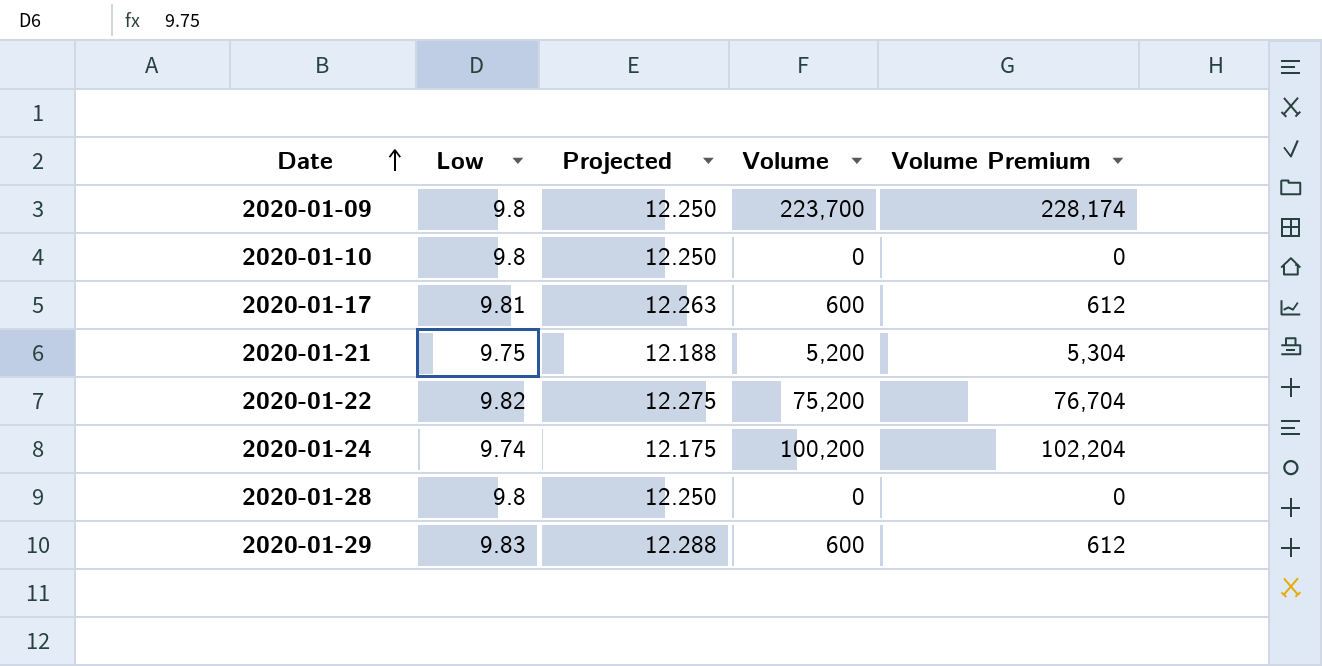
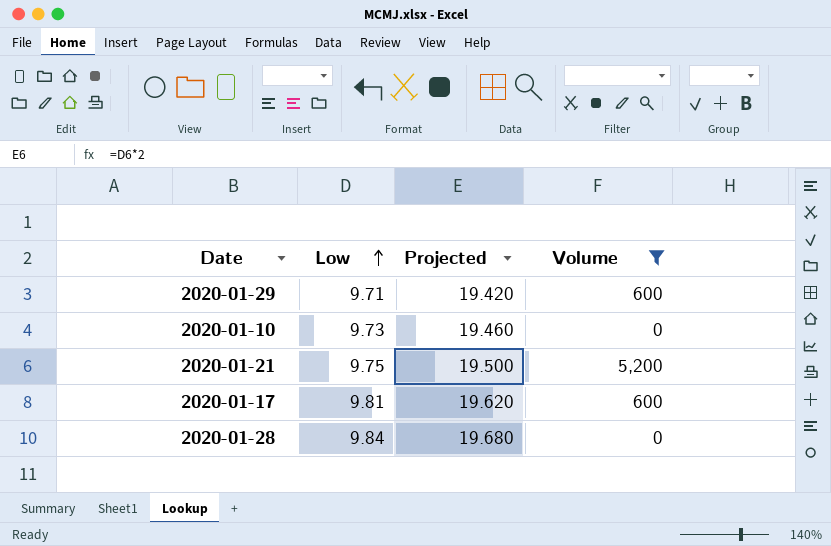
filter: none -> Volume <= 5,200
row order: Date ascending -> Low ascending
column Volume Premium | formula: [Volume] * 1.02 -> none
column Projected | formula: [Low] * 1.25 -> [Low] * 2
2020-01-29 | Low: 9.83 -> 9.71
2020-01-10 | Low: 9.8 -> 9.73
2020-01-28 | Low: 9.8 -> 9.84

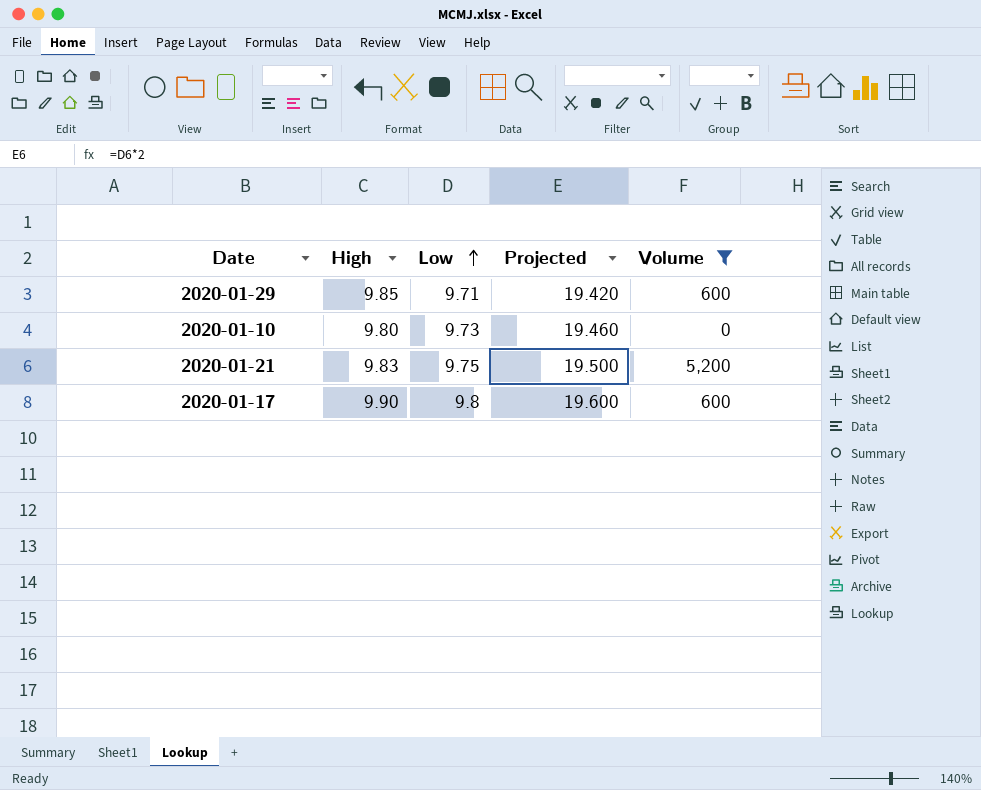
column High | position: none -> 2
row 2020-01-28: 9.84 | 19.680 | 0 -> none
2020-01-17 | Low: 9.81 -> 9.8
2020-01-17 | Projected: 19.620 -> 19.600

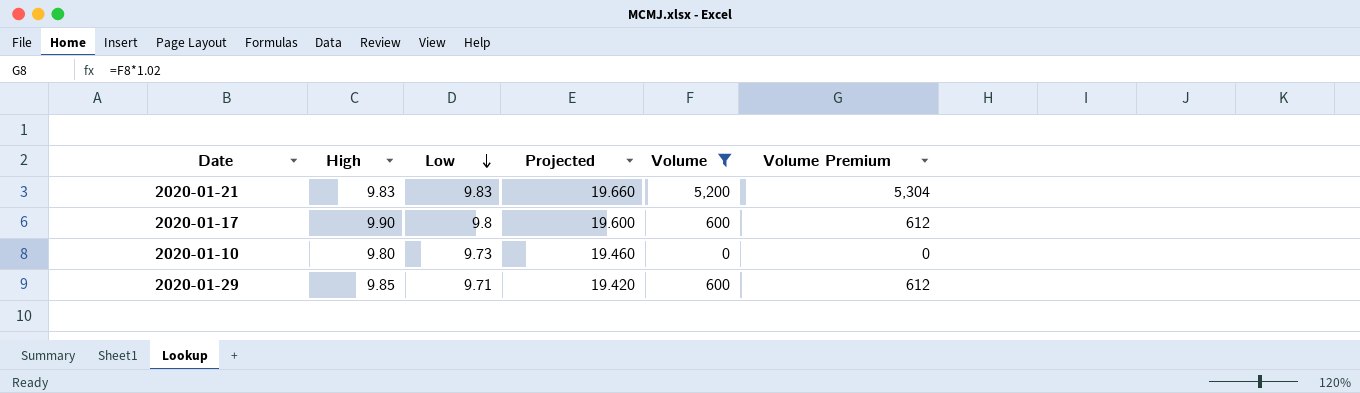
row order: Low ascending -> Low descending
column Volume Premium | formula: none -> [Volume] * 1.02
2020-01-21 | Low: 9.75 -> 9.83
2020-01-21 | Projected: 19.500 -> 19.660

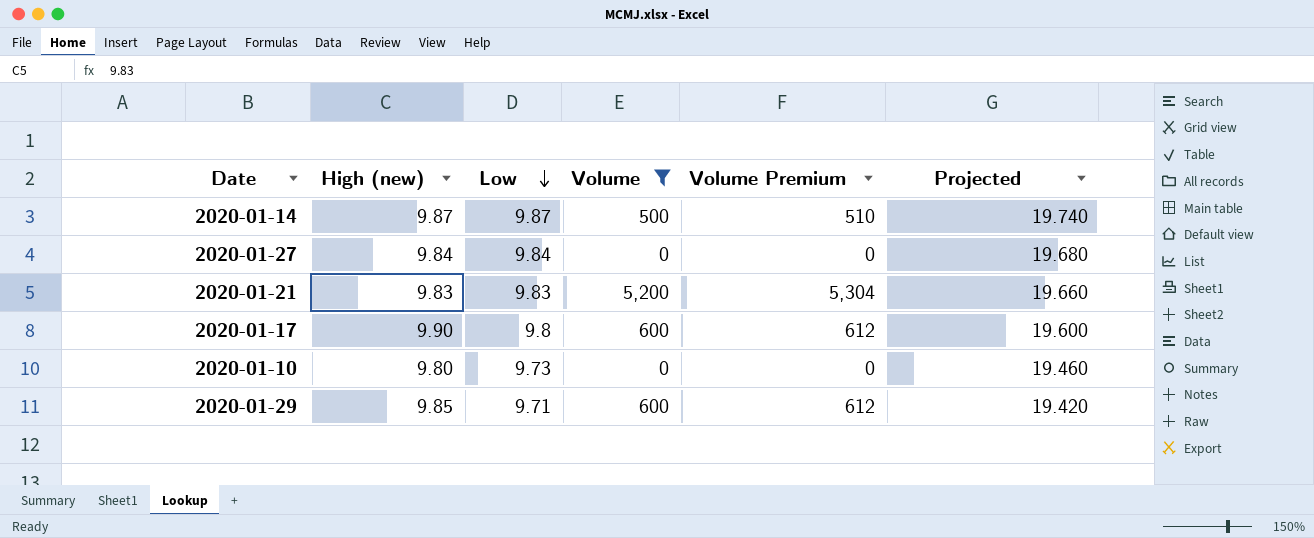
column name: High -> High (new)
column Projected | position: 4 -> 6
row 2020-01-14: none -> 9.87 | 9.87 | 500 | 510 | 19.740
row 2020-01-27: none -> 9.84 | 9.84 | 0 | 0 | 19.680

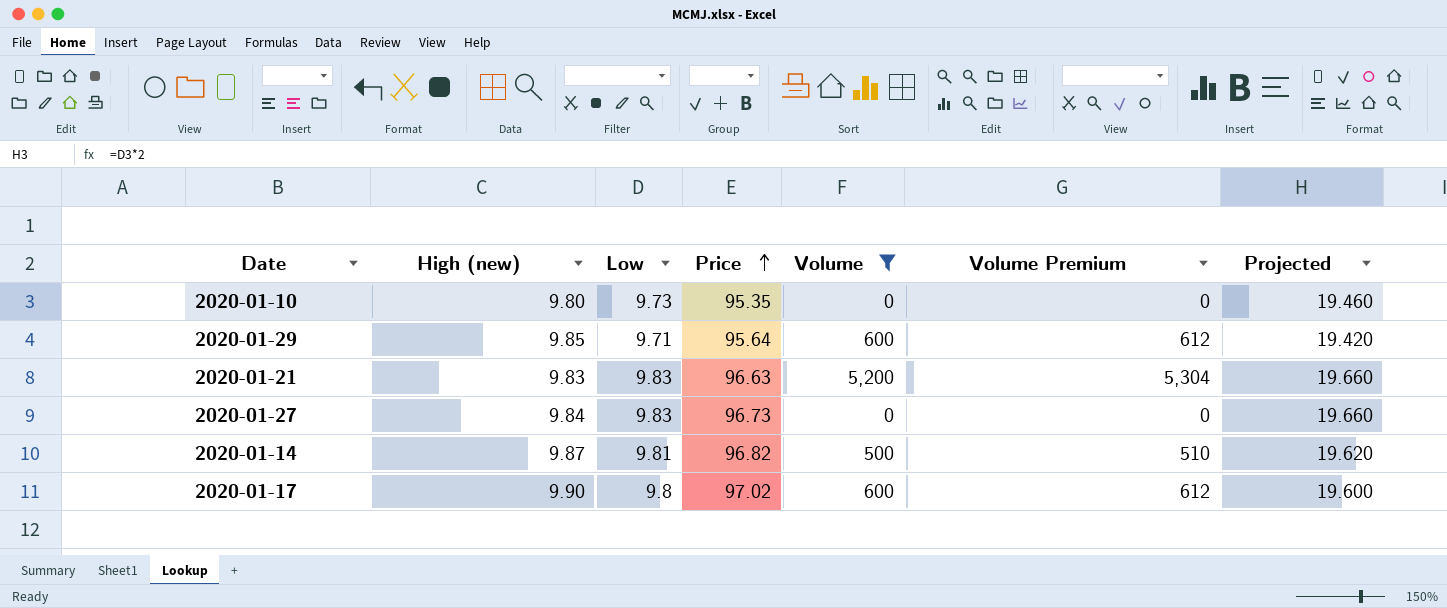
row order: Low descending -> Price ascending
column Price | formula: none -> [High (new)] * [Low]
2020-01-27 | Low: 9.84 -> 9.83
2020-01-27 | Projected: 19.680 -> 19.660
2020-01-14 | Low: 9.87 -> 9.81
2020-01-14 | Projected: 19.740 -> 19.620

